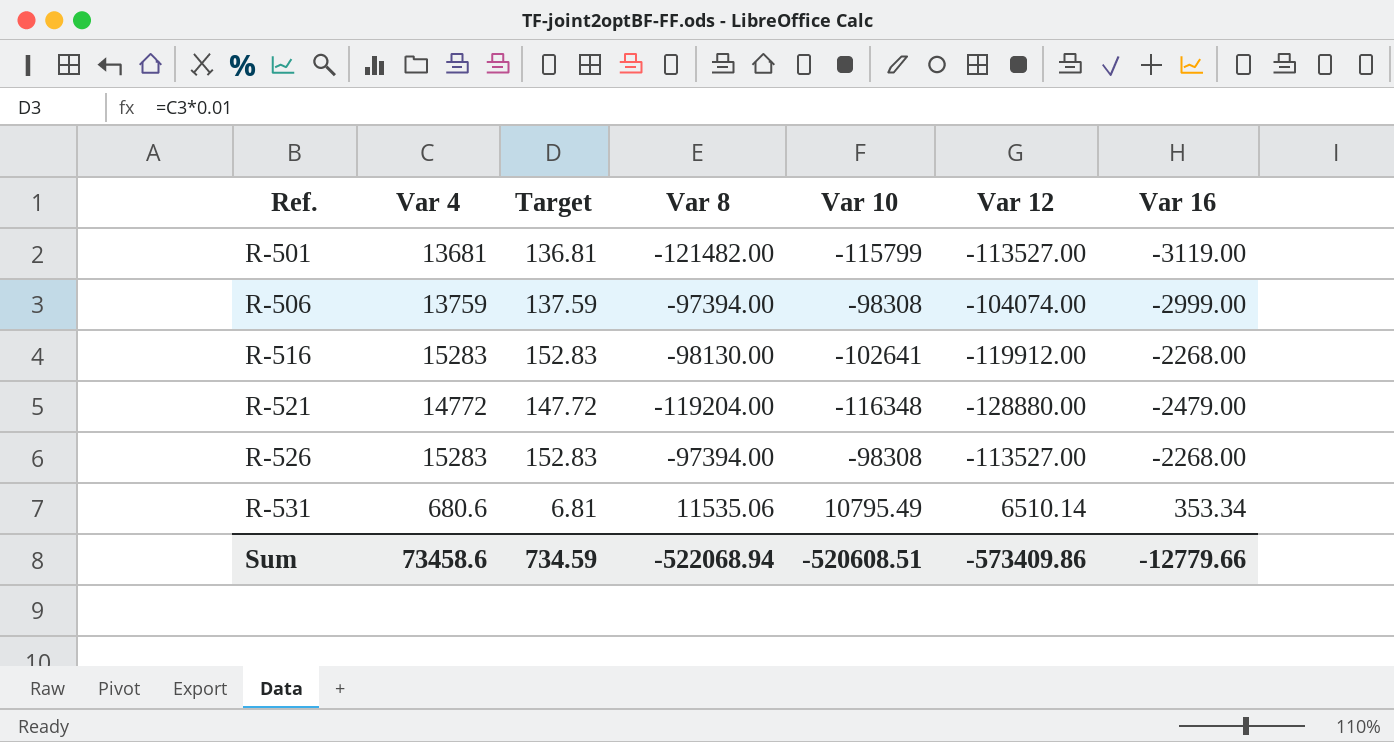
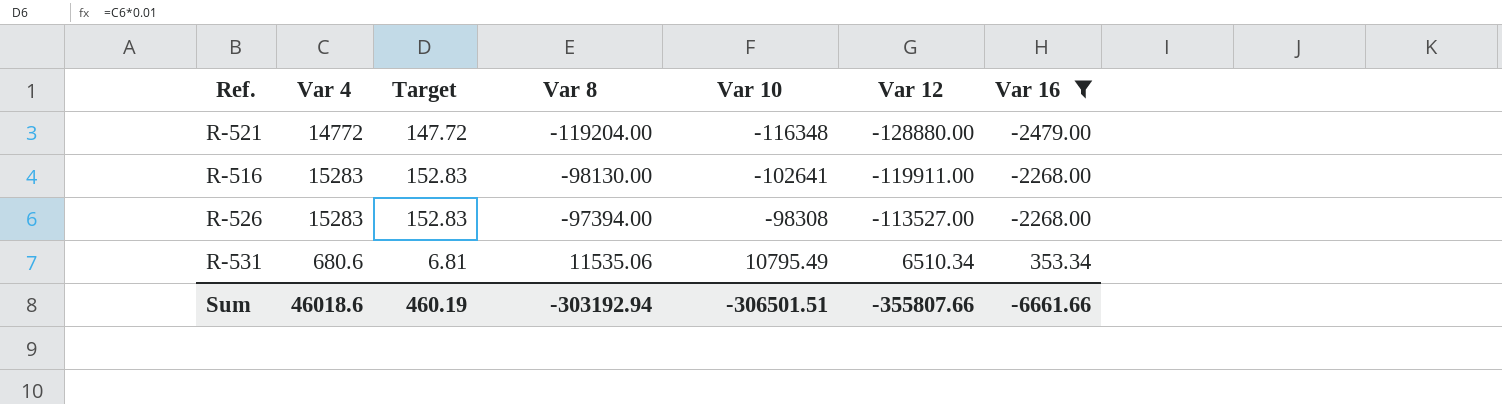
filter: none -> Var 16 >= -2479.00
row order: Ref. ascending -> Var 8 ascending
R-516 | Var 12: -119912.00 -> -119911.00
R-531 | Var 12: 6510.14 -> 6510.34
Sum | Var 4: 73458.6 -> 46018.6
Sum | Target: 734.59 -> 460.19
Sum | Var 8: -522068.94 -> -303192.94
Sum | Var 10: -520608.51 -> -306501.51
Sum | Var 12: -573409.86 -> -355807.66
Sum | Var 16: -12779.66 -> -6661.66

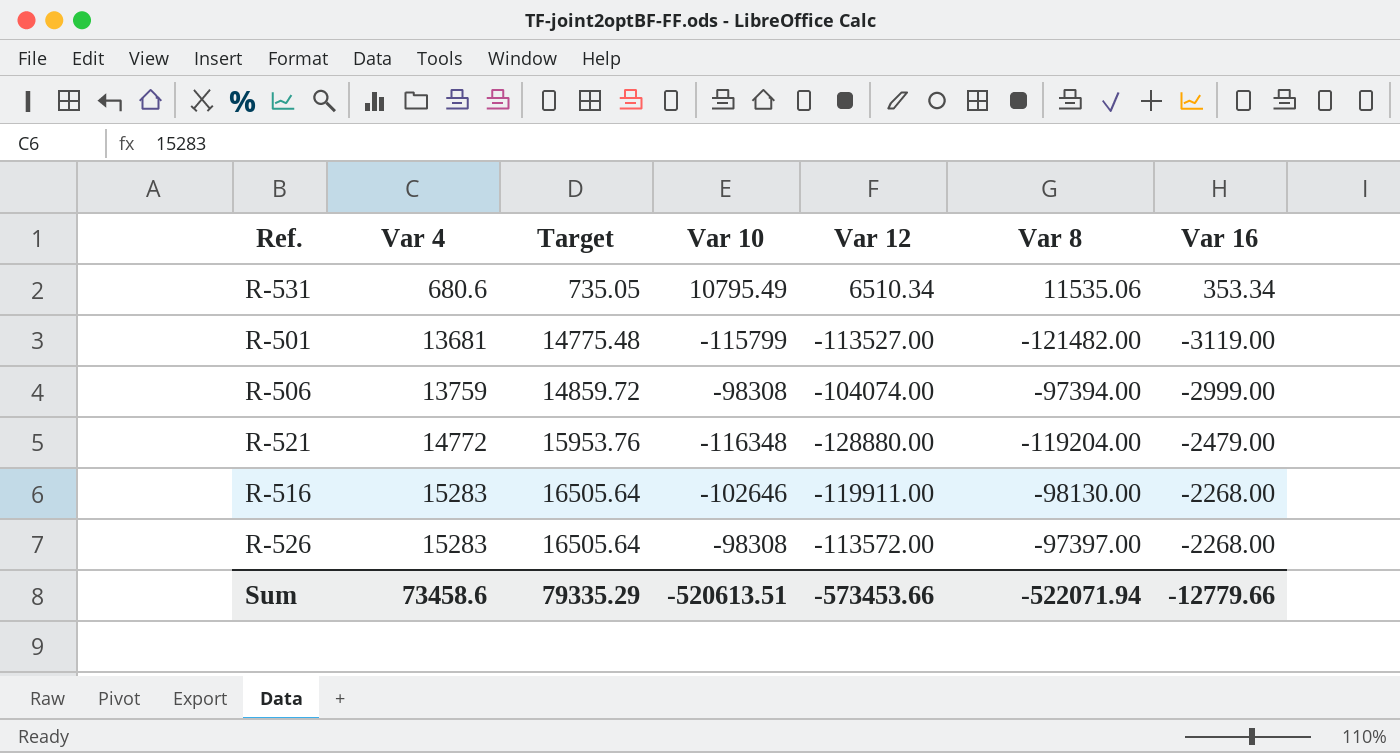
filter: Var 16 >= -2479.00 -> none
row order: Var 8 ascending -> Var 4 ascending
column Target | formula: [Var 4] * 0.01 -> [Var 4] * 1.08
column Var 8 | position: 4 -> 6
R-516 | Var 10: -102641 -> -102646
R-526 | Var 12: -113527.00 -> -113572.00
R-526 | Var 8: -97394.00 -> -97397.00
Sum | Var 4: 46018.6 -> 73458.6
Sum | Target: 460.19 -> 79335.29
Sum | Var 10: -306501.51 -> -520613.51
Sum | Var 12: -355807.66 -> -573453.66
Sum | Var 8: -303192.94 -> -522071.94
Sum | Var 16: -6661.66 -> -12779.66

